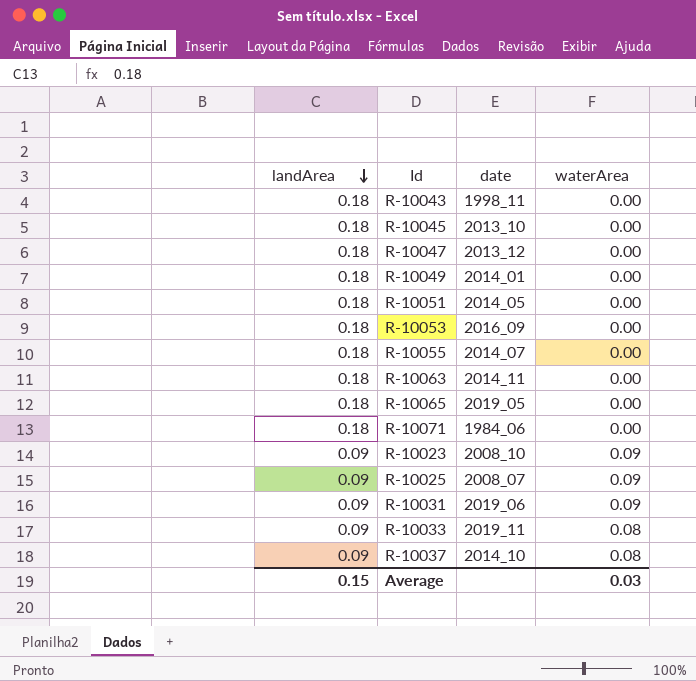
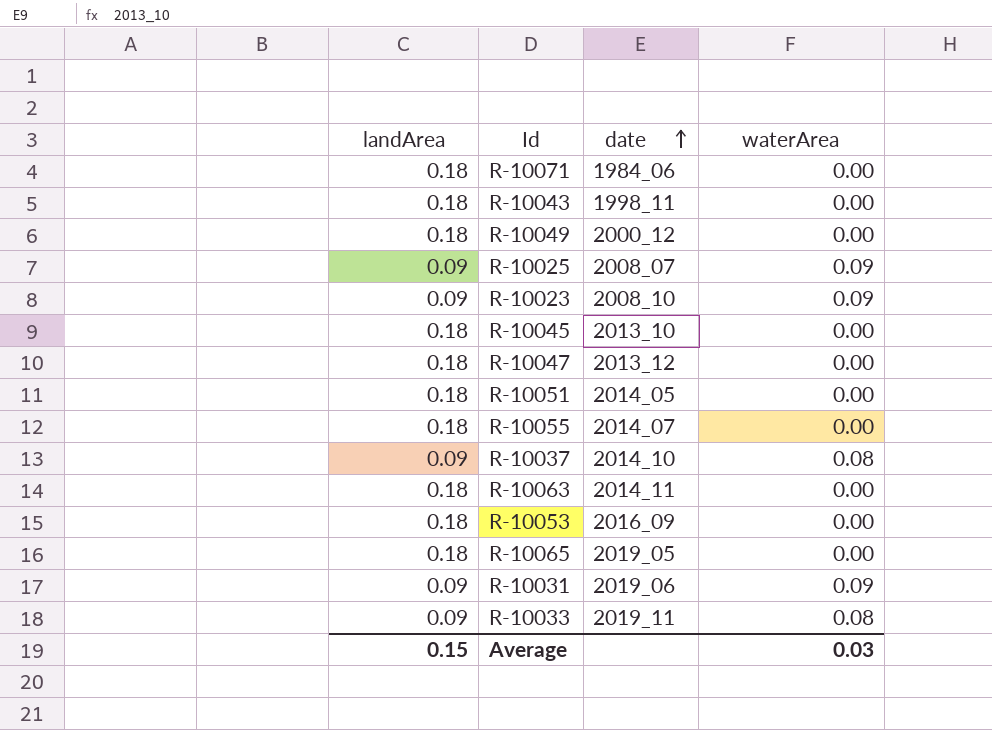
row order: landArea descending -> date ascending
R-10049 | date: 2014_01 -> 2000_12

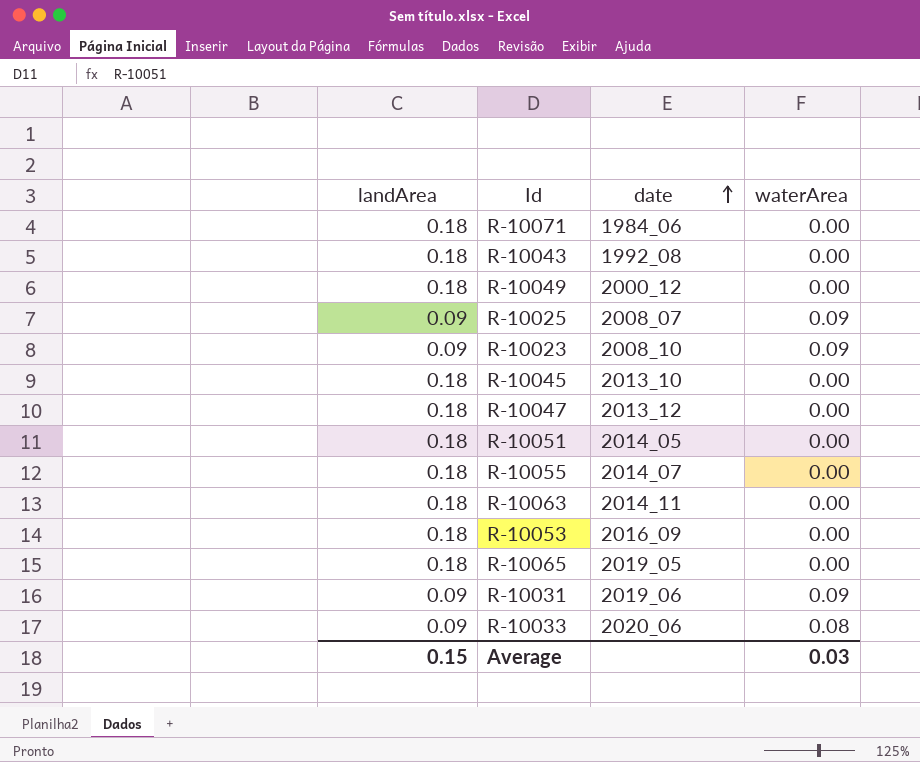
row R-10037: 0.09 | 2014_10 | 0.08 -> none
R-10043 | date: 1998_11 -> 1992_08
R-10033 | date: 2019_11 -> 2020_06

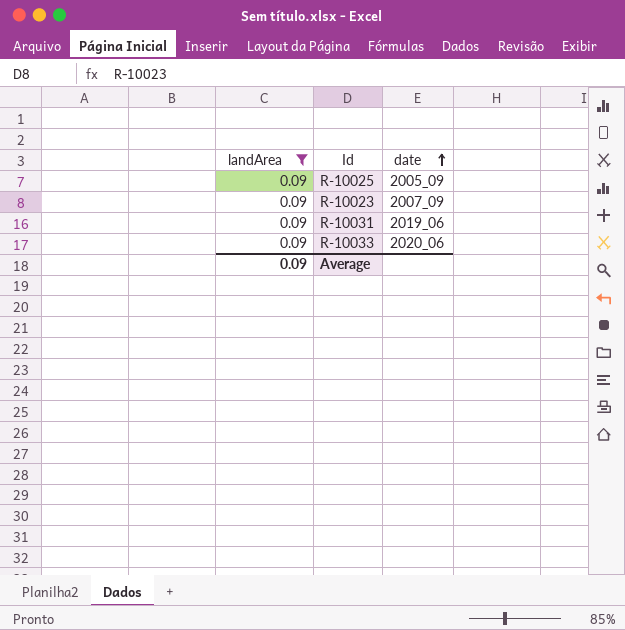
filter: none -> landArea = 0.09
column waterArea | position: 4 -> none
R-10025 | date: 2008_07 -> 2005_09
R-10023 | date: 2008_10 -> 2007_09
Average | landArea: 0.15 -> 0.09

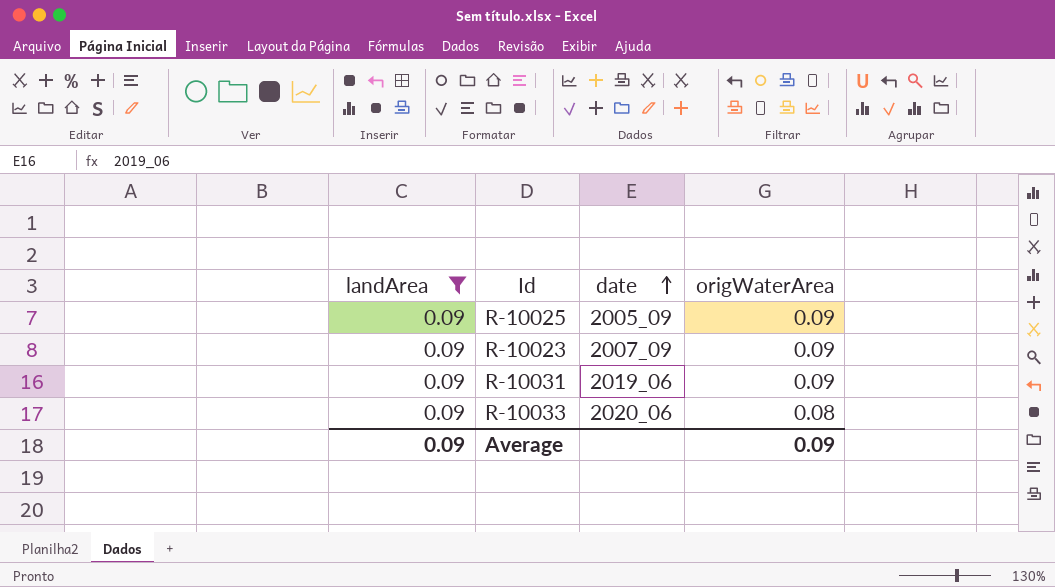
column origWaterArea | position: none -> 4

